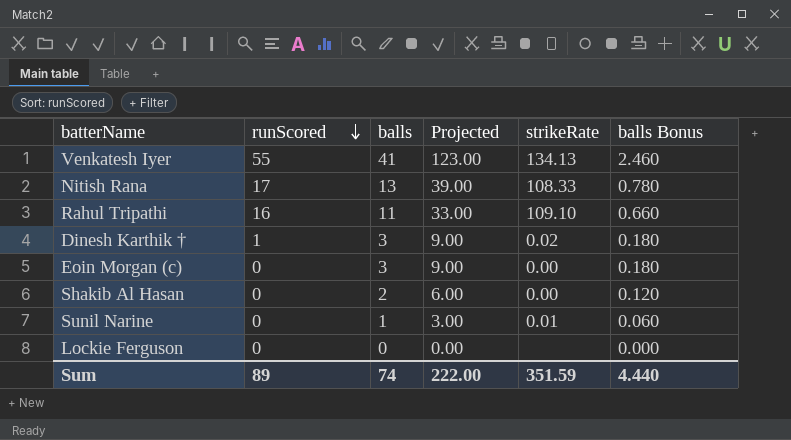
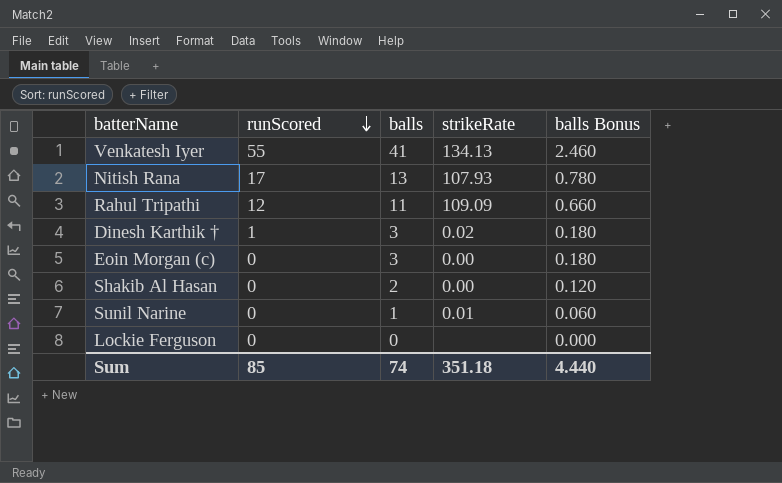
column Projected | formula: [balls] * 3 -> none
Nitish Rana | strikeRate: 108.33 -> 107.93
Rahul Tripathi | runScored: 16 -> 12
Rahul Tripathi | strikeRate: 109.10 -> 109.09
Sum | runScored: 89 -> 85
Sum | strikeRate: 351.59 -> 351.18

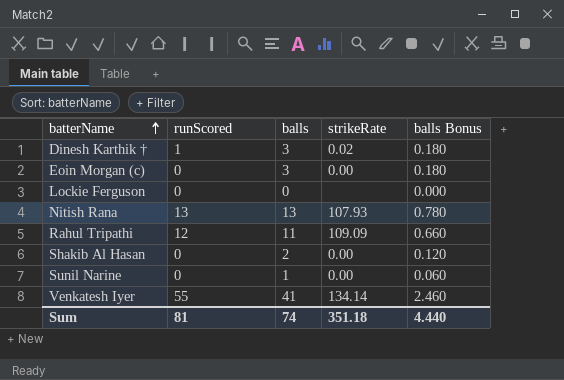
row order: runScored descending -> batterName ascending
Nitish Rana | runScored: 17 -> 13
Sunil Narine | strikeRate: 0.01 -> 0.00
Venkatesh Iyer | strikeRate: 134.13 -> 134.14
Sum | runScored: 85 -> 81

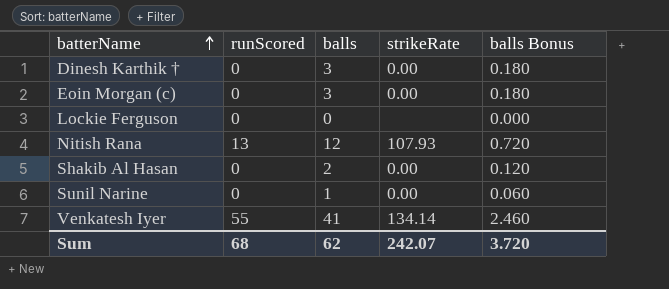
row Rahul Tripathi: 12 | 11 | 109.09 | 0.660 -> none
Dinesh Karthik † | runScored: 1 -> 0
Dinesh Karthik † | strikeRate: 0.02 -> 0.00
Nitish Rana | balls: 13 -> 12
Nitish Rana | balls Bonus: 0.780 -> 0.720
Sum | runScored: 81 -> 68
Sum | balls: 74 -> 62
Sum | strikeRate: 351.18 -> 242.07
Sum | balls Bonus: 4.440 -> 3.720

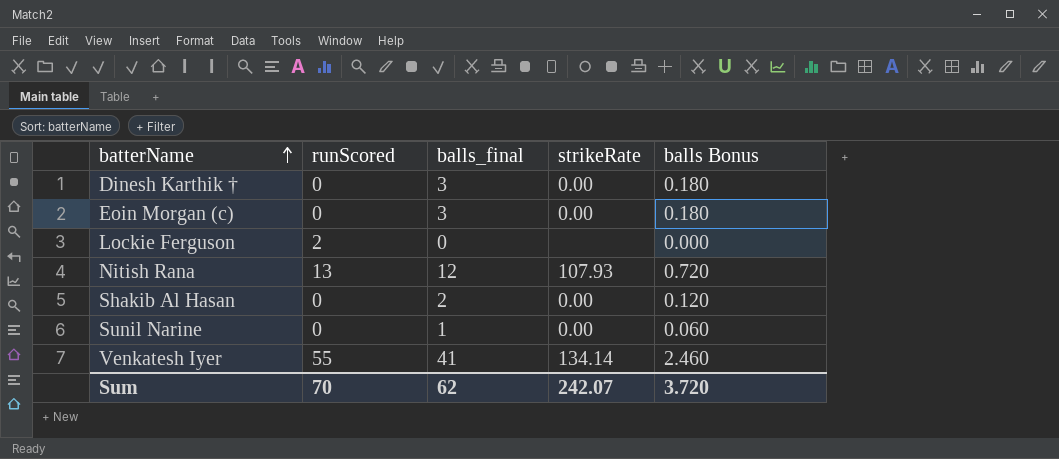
column name: balls -> balls_final
Lockie Ferguson | runScored: 0 -> 2
Sum | runScored: 68 -> 70

